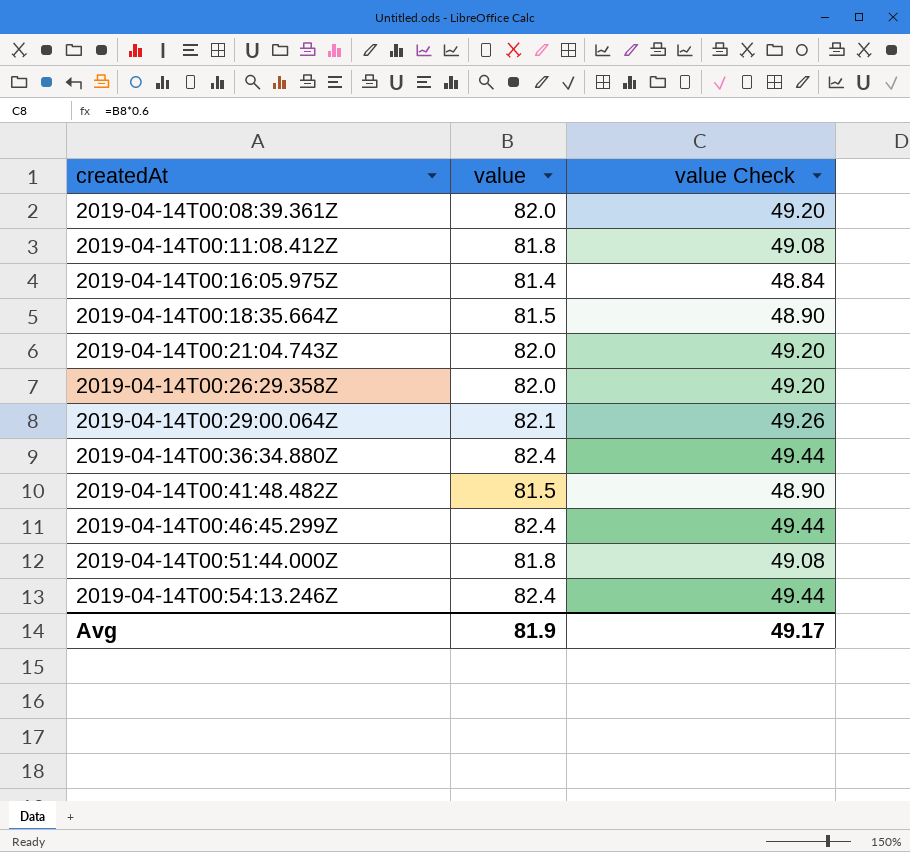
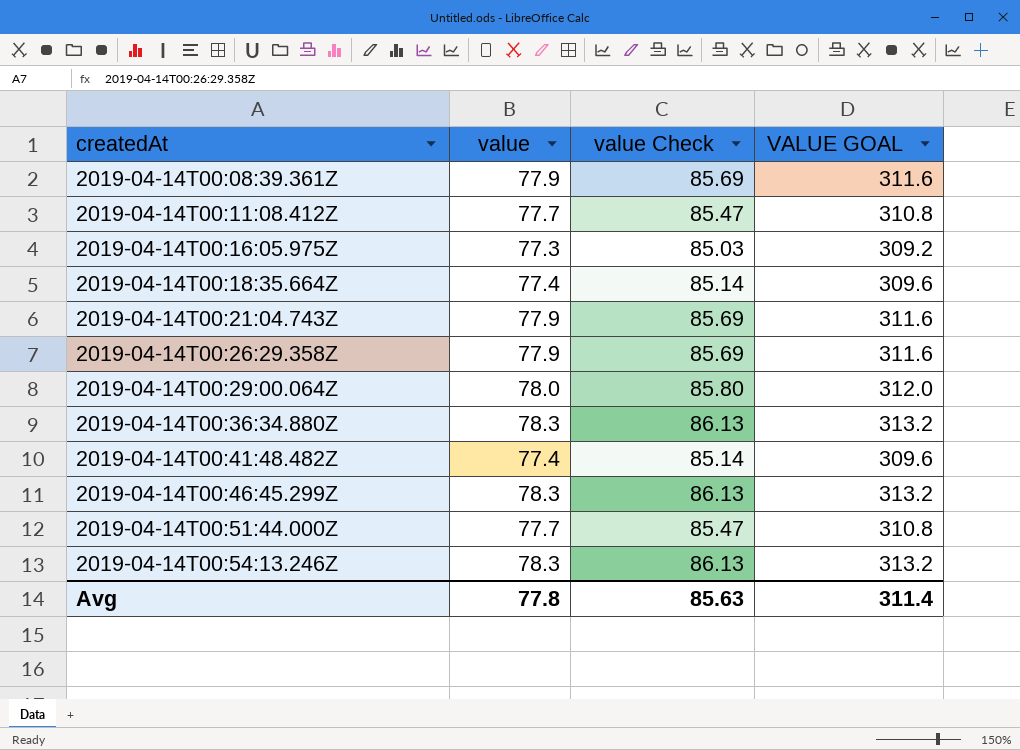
column value Check | formula: [value] * 0.6 -> [value] * 1.1
column VALUE GOAL | formula: none -> [value] * 4
2019-04-14T00:08:39.361Z | value: 82.0 -> 77.9
2019-04-14T00:11:08.412Z | value: 81.8 -> 77.7
2019-04-14T00:16:05.975Z | value: 81.4 -> 77.3
2019-04-14T00:18:35.664Z | value: 81.5 -> 77.4
2019-04-14T00:21:04.743Z | value: 82.0 -> 77.9
2019-04-14T00:26:29.358Z | value: 82.0 -> 77.9
2019-04-14T00:29:00.064Z | value: 82.1 -> 78.0
2019-04-14T00:36:34.880Z | value: 82.4 -> 78.3
2019-04-14T00:41:48.482Z | value: 81.5 -> 77.4
2019-04-14T00:46:45.299Z | value: 82.4 -> 78.3
2019-04-14T00:51:44.000Z | value: 81.8 -> 77.7
2019-04-14T00:54:13.246Z | value: 82.4 -> 78.3
Avg | value: 81.9 -> 77.8
Avg | value Check: 49.17 -> 85.63

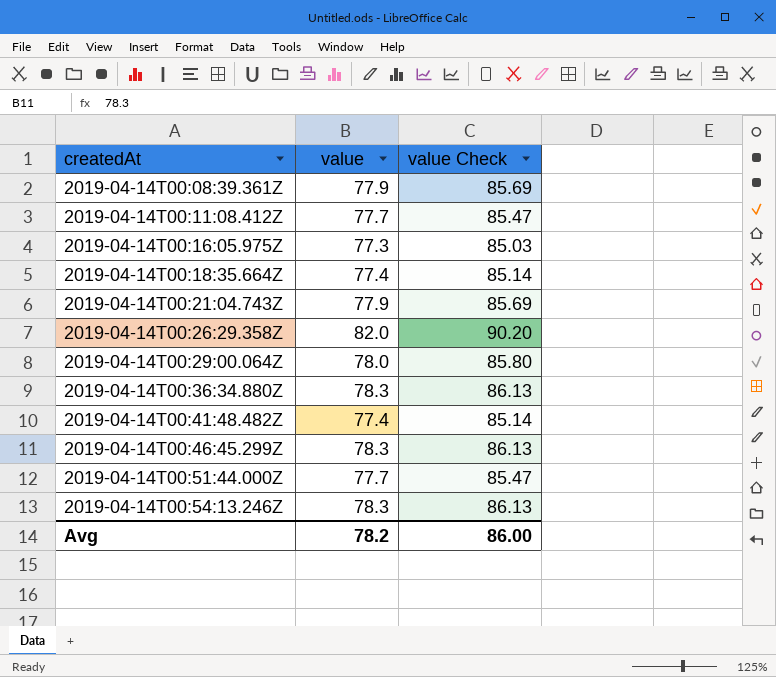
column VALUE GOAL | formula: [value] * 4 -> none
2019-04-14T00:26:29.358Z | value: 77.9 -> 82.0
2019-04-14T00:26:29.358Z | value Check: 85.69 -> 90.20
Avg | value: 77.8 -> 78.2
Avg | value Check: 85.63 -> 86.00

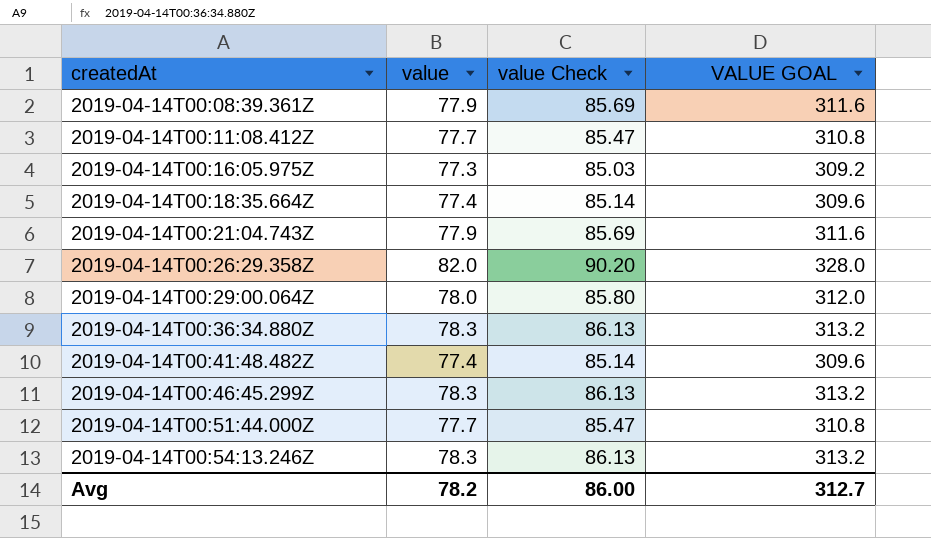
column VALUE GOAL | formula: none -> [value] * 4

